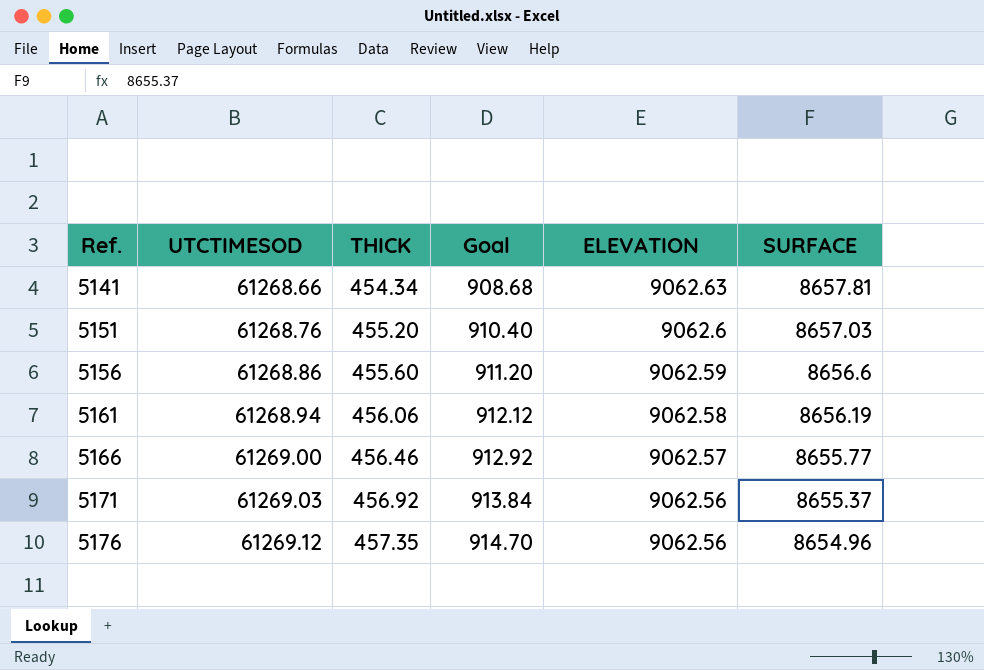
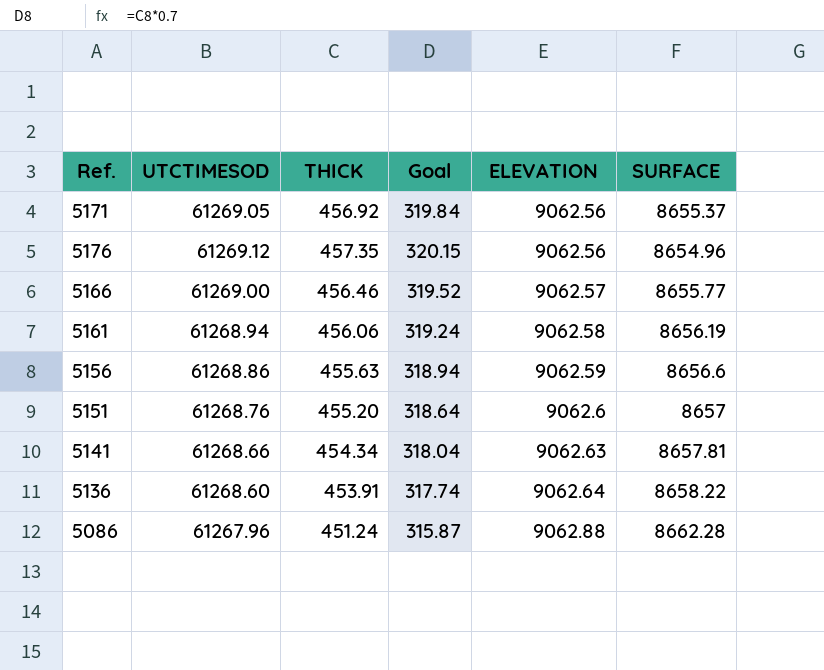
row order: Ref. ascending -> ELEVATION ascending
column Goal | formula: [THICK] * 2 -> [THICK] * 0.7
5171 | UTCTIMESOD: 61269.03 -> 61269.05
5156 | THICK: 455.60 -> 455.63
5151 | SURFACE: 8657.03 -> 8657
row 5136: none -> 61268.60 | 453.91 | 317.74 | 9062.64 | 8658.22
row 5086: none -> 61267.96 | 451.24 | 315.87 | 9062.88 | 8662.28

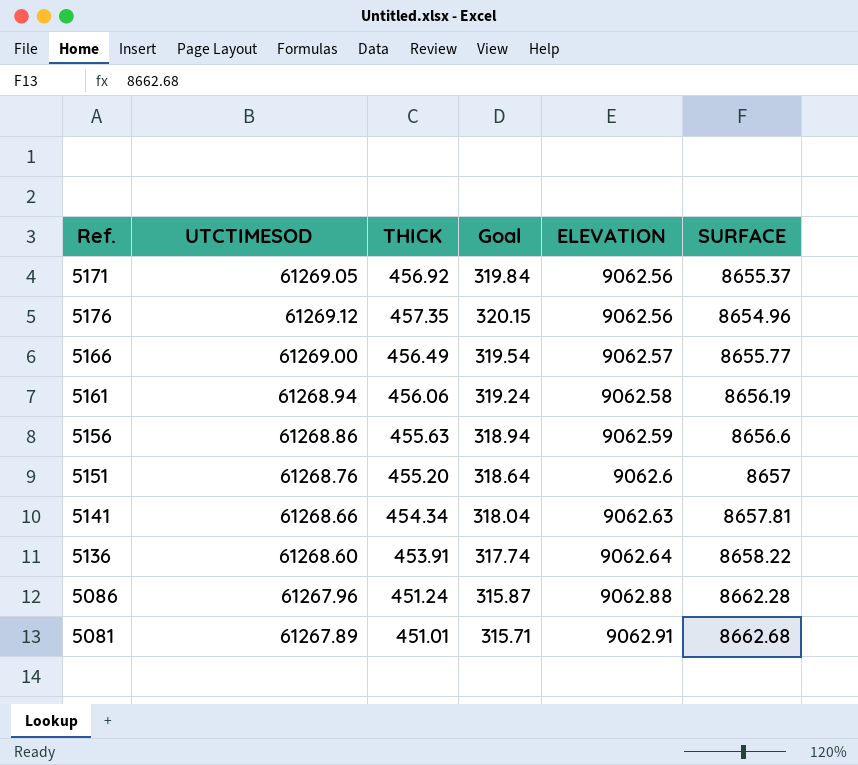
5166 | THICK: 456.46 -> 456.49
5166 | Goal: 319.52 -> 319.54
row 5081: none -> 61267.89 | 451.01 | 315.71 | 9062.91 | 8662.68

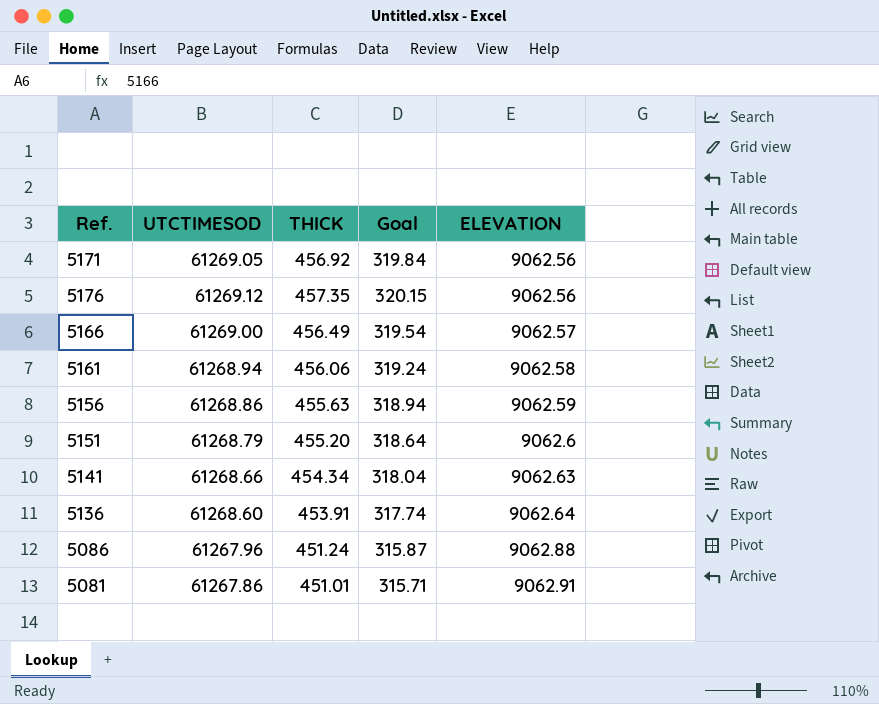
column SURFACE | position: 6 -> none
5151 | UTCTIMESOD: 61268.76 -> 61268.79
5081 | UTCTIMESOD: 61267.89 -> 61267.86

